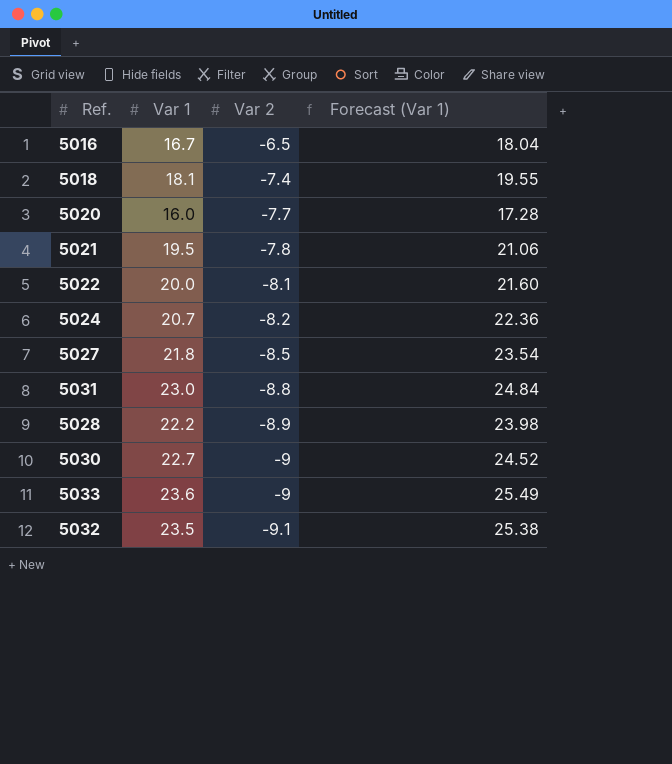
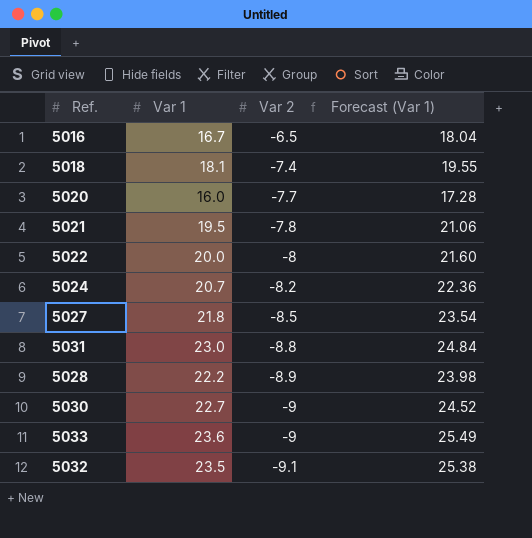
5022 | Var 2: -8.1 -> -8

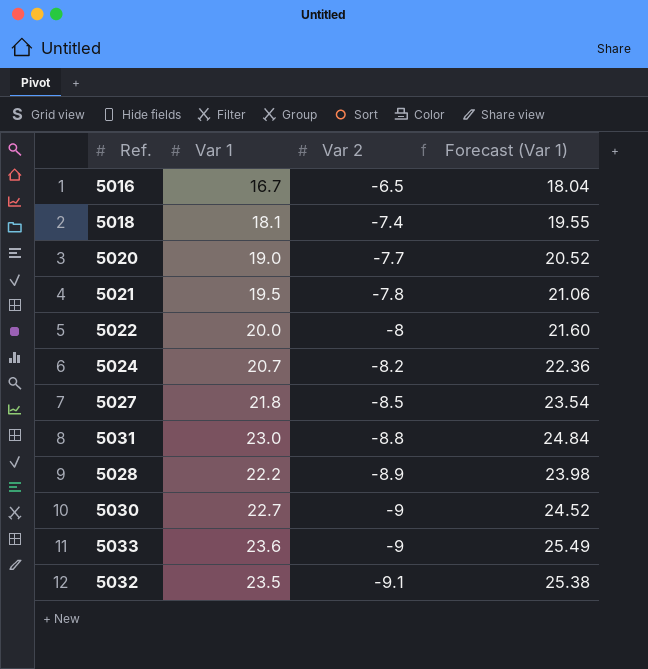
5020 | Var 1: 16.0 -> 19.0
5020 | Forecast (Var 1): 17.28 -> 20.52

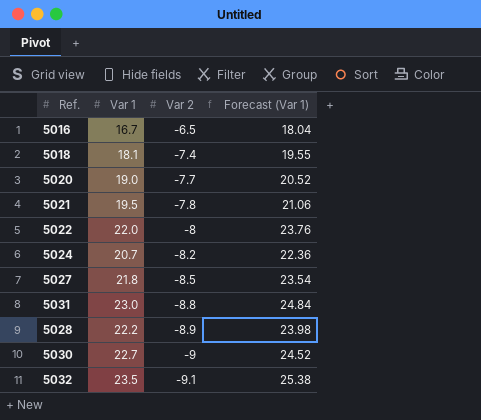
row 5033: 23.6 | -9 | 25.49 -> none
5022 | Var 1: 20.0 -> 22.0
5022 | Forecast (Var 1): 21.60 -> 23.76

